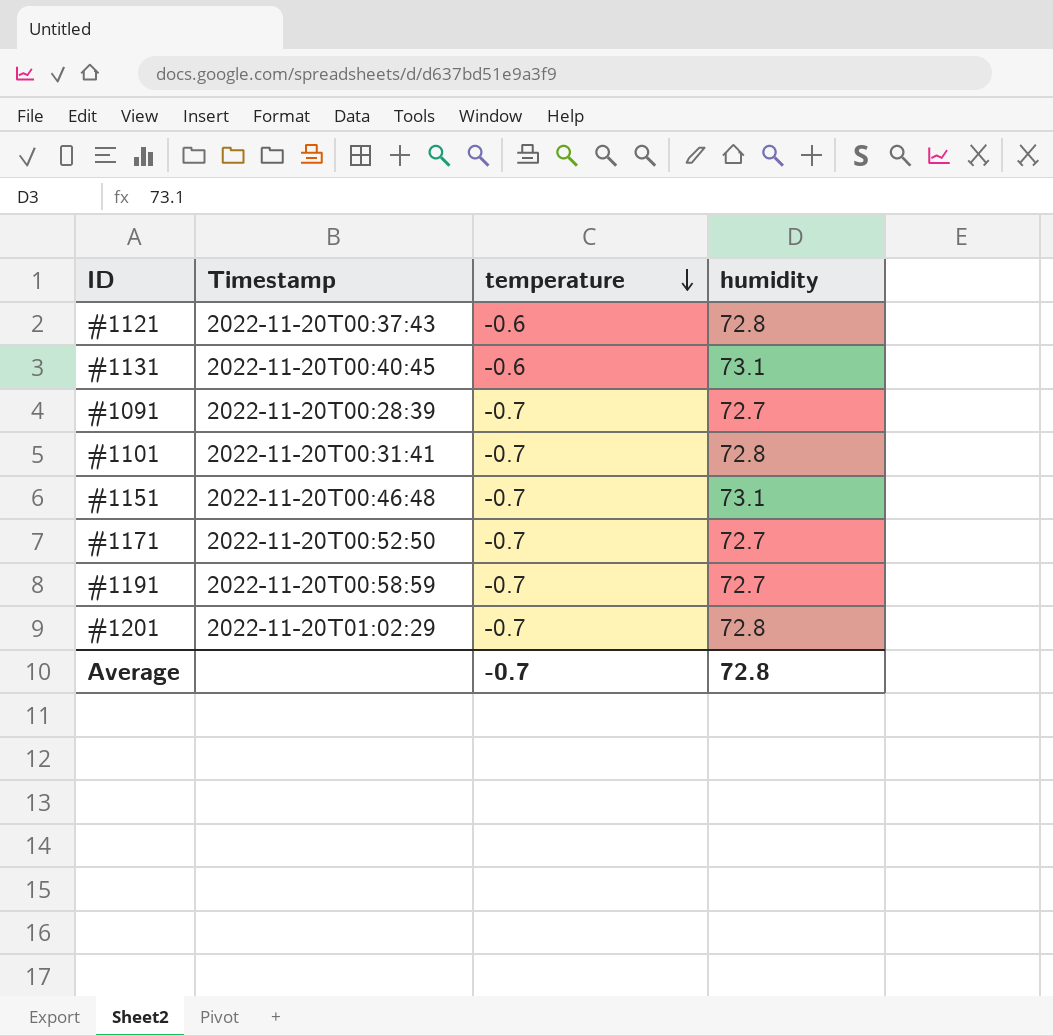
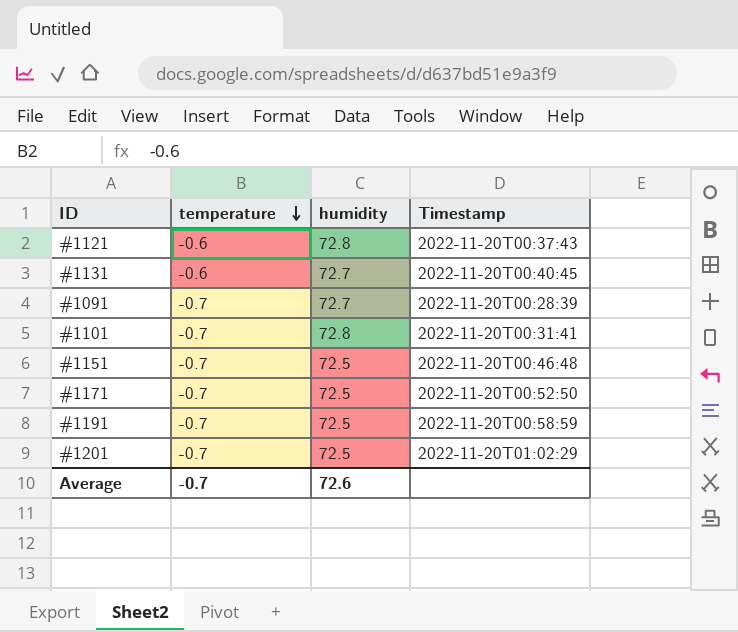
column Timestamp | position: 2 -> 4
#1131 | humidity: 73.1 -> 72.7
#1151 | humidity: 73.1 -> 72.5
#1171 | humidity: 72.7 -> 72.5
#1191 | humidity: 72.7 -> 72.5
#1201 | humidity: 72.8 -> 72.5
Average | humidity: 72.8 -> 72.6

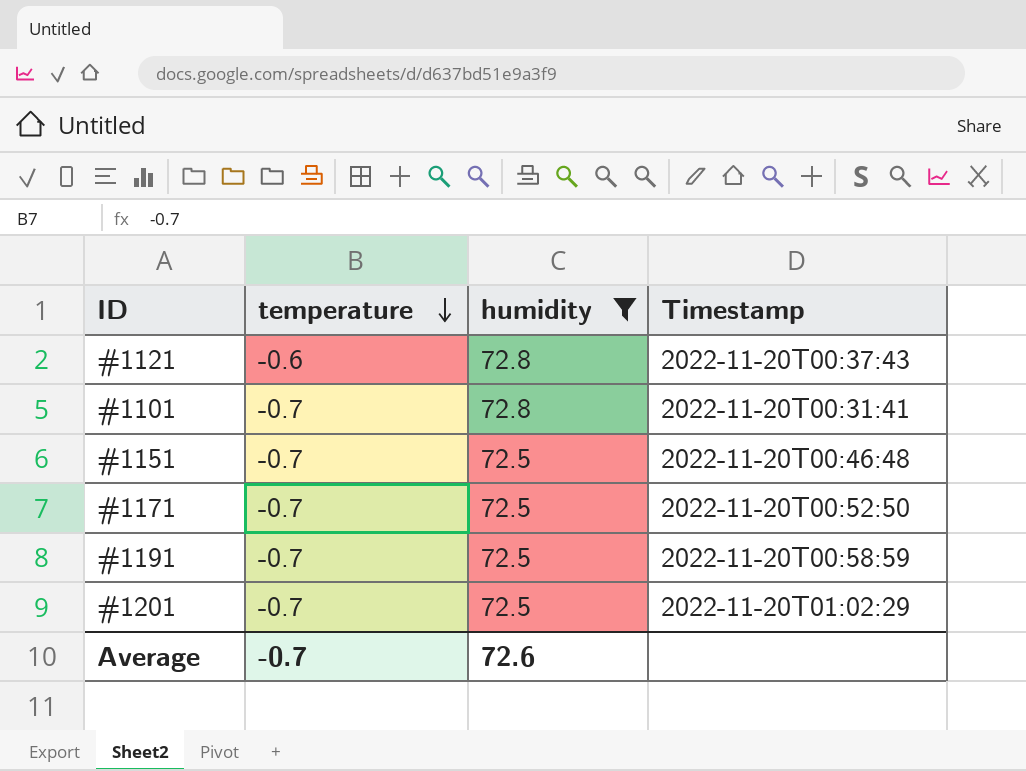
filter: none -> humidity != 72.7

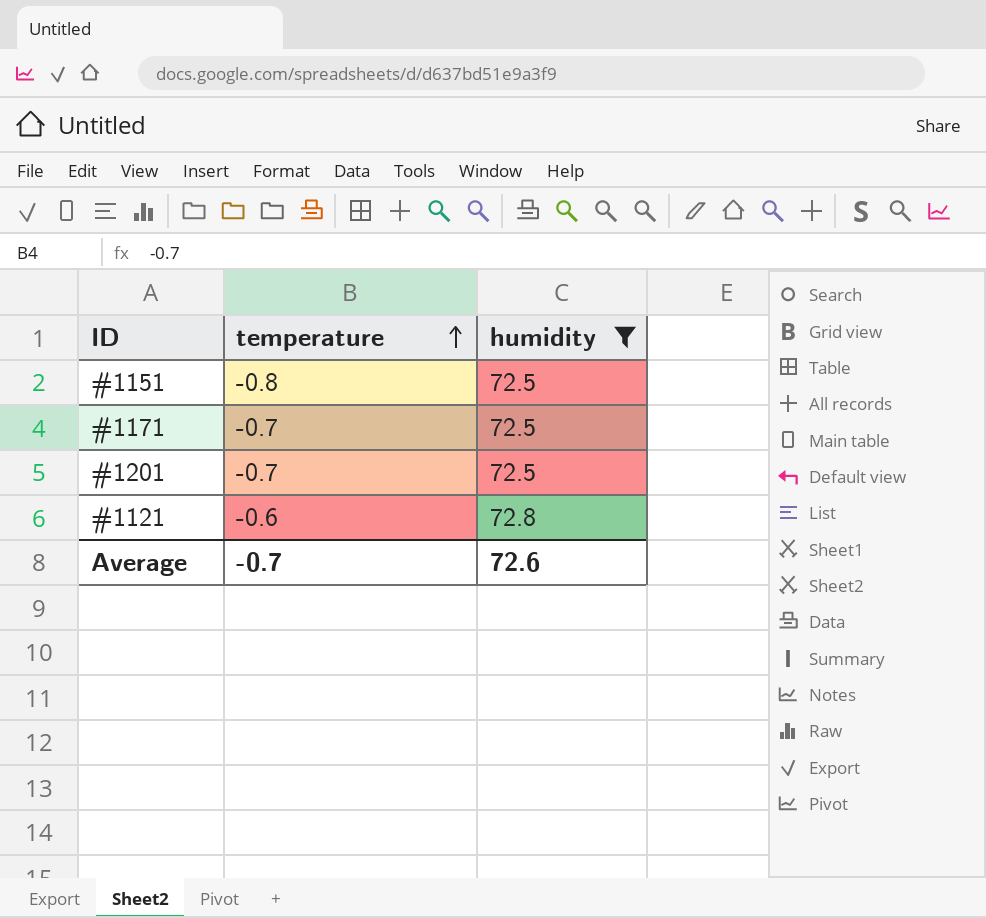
row order: temperature descending -> temperature ascending
column Timestamp | position: 4 -> none
row #1101: -0.7 | 72.8 | 2022-11-20T00:31:41 -> none
row #1191: -0.7 | 72.5 | 2022-11-20T00:58:59 -> none
#1151 | temperature: -0.7 -> -0.8

